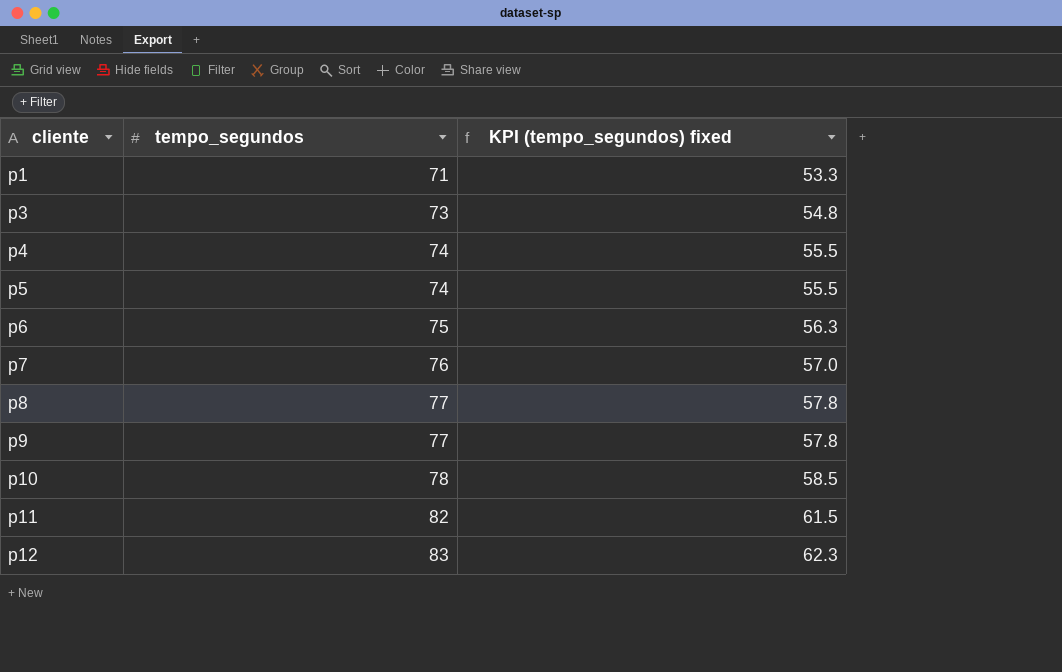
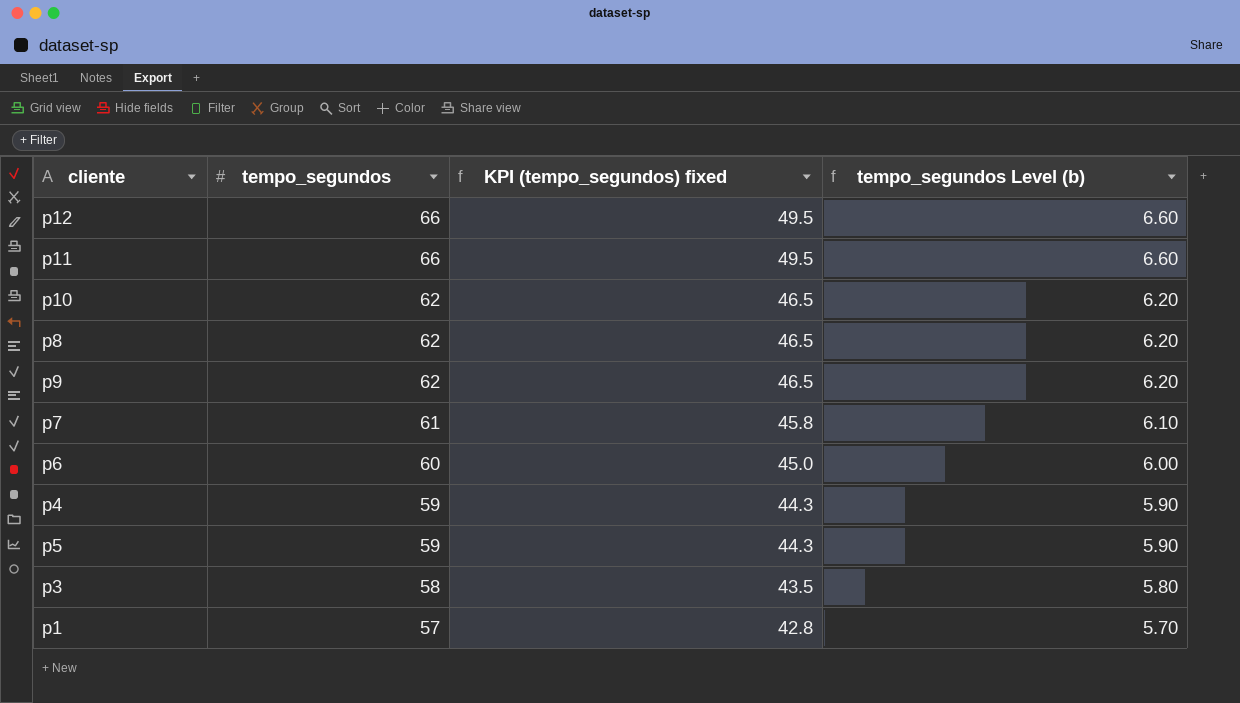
row order: cliente ascending -> tempo_segundos descending
column tempo_segundos Level (b) | formula: none -> [tempo_segundos] * 0.1
p12 | tempo_segundos: 83 -> 66
p12 | KPI (tempo_segundos) fixed: 62.3 -> 49.5
p11 | tempo_segundos: 82 -> 66
p11 | KPI (tempo_segundos) fixed: 61.5 -> 49.5
p10 | tempo_segundos: 78 -> 62
p10 | KPI (tempo_segundos) fixed: 58.5 -> 46.5
p8 | tempo_segundos: 77 -> 62
p8 | KPI (tempo_segundos) fixed: 57.8 -> 46.5
p9 | tempo_segundos: 77 -> 62
p9 | KPI (tempo_segundos) fixed: 57.8 -> 46.5
p7 | tempo_segundos: 76 -> 61
p7 | KPI (tempo_segundos) fixed: 57.0 -> 45.8
p6 | tempo_segundos: 75 -> 60
p6 | KPI (tempo_segundos) fixed: 56.3 -> 45.0
p4 | tempo_segundos: 74 -> 59
p4 | KPI (tempo_segundos) fixed: 55.5 -> 44.3
p5 | tempo_segundos: 74 -> 59
p5 | KPI (tempo_segundos) fixed: 55.5 -> 44.3
p3 | tempo_segundos: 73 -> 58
p3 | KPI (tempo_segundos) fixed: 54.8 -> 43.5
p1 | tempo_segundos: 71 -> 57
p1 | KPI (tempo_segundos) fixed: 53.3 -> 42.8

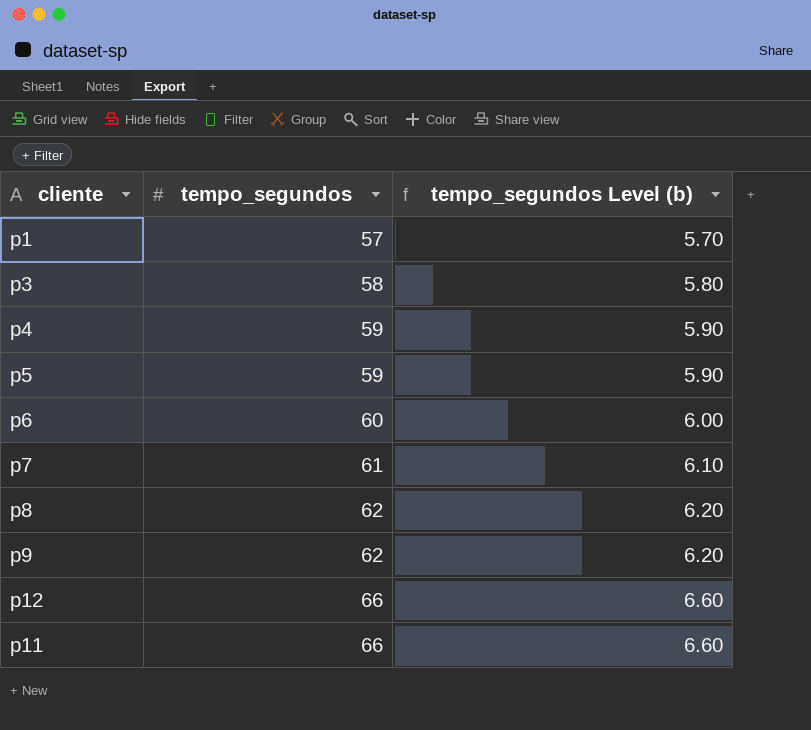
row order: tempo_segundos descending -> tempo_segundos ascending
column KPI (tempo_segundos) fixed | formula: [tempo_segundos] * 0.75 -> none
row p10: 62 | 46.5 | 6.20 -> none

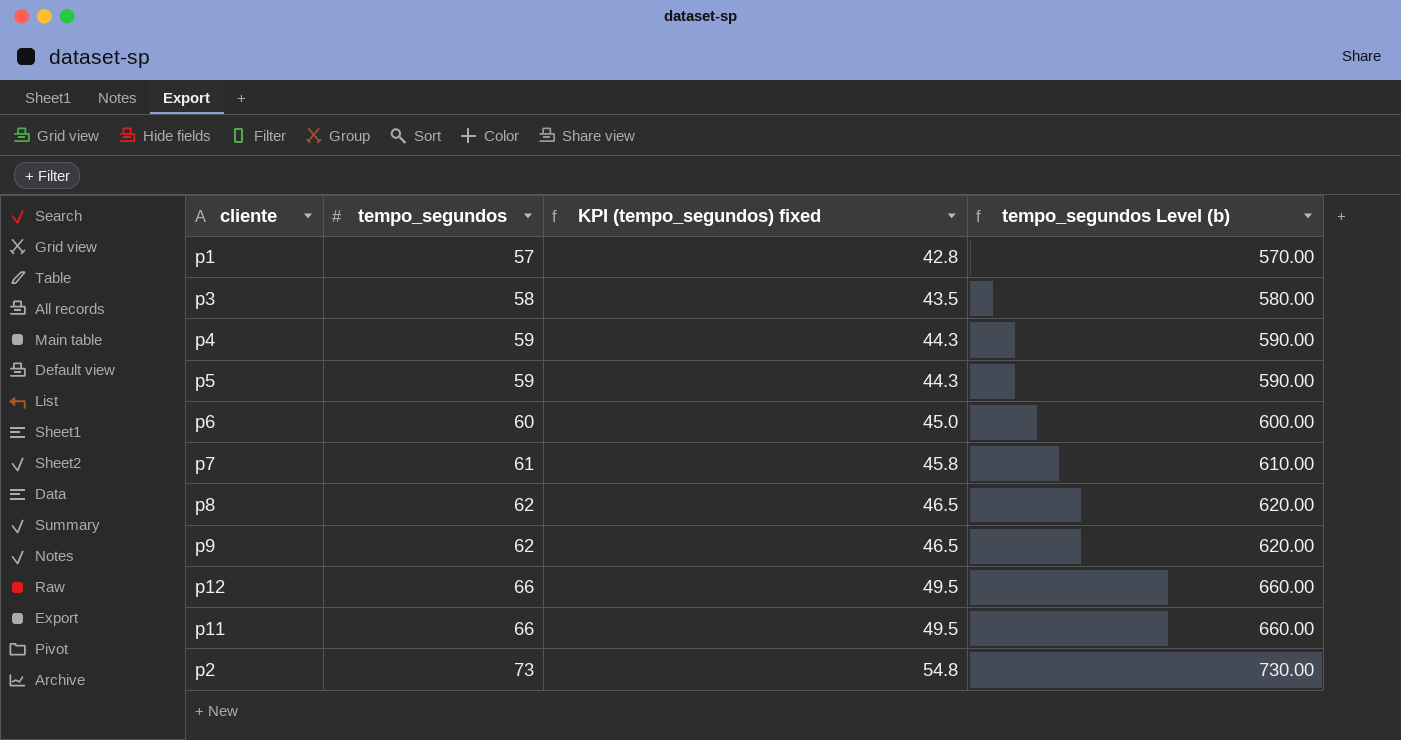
column KPI (tempo_segundos) fixed | formula: none -> [tempo_segundos] * 0.75
column tempo_segundos Level (b) | formula: [tempo_segundos] * 0.1 -> [tempo_segundos] * 10
row p2: none -> 73 | 54.8 | 730.00

